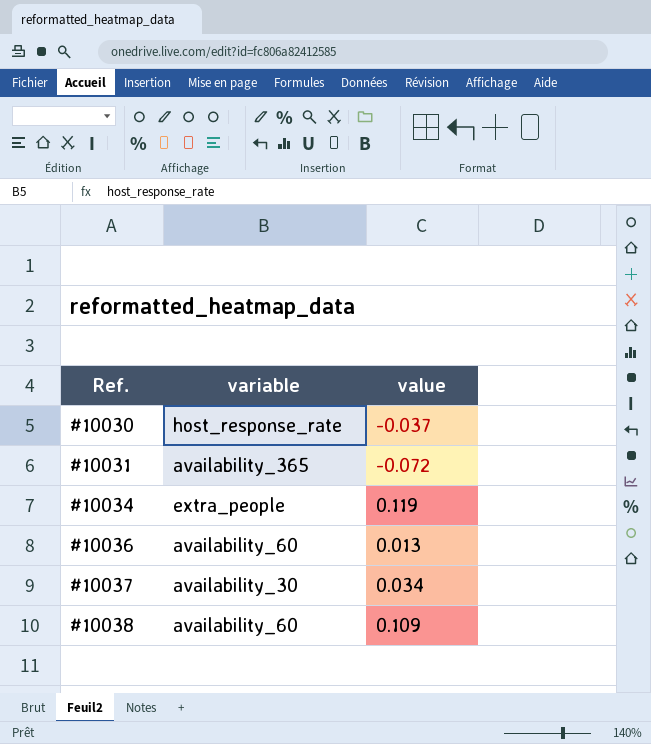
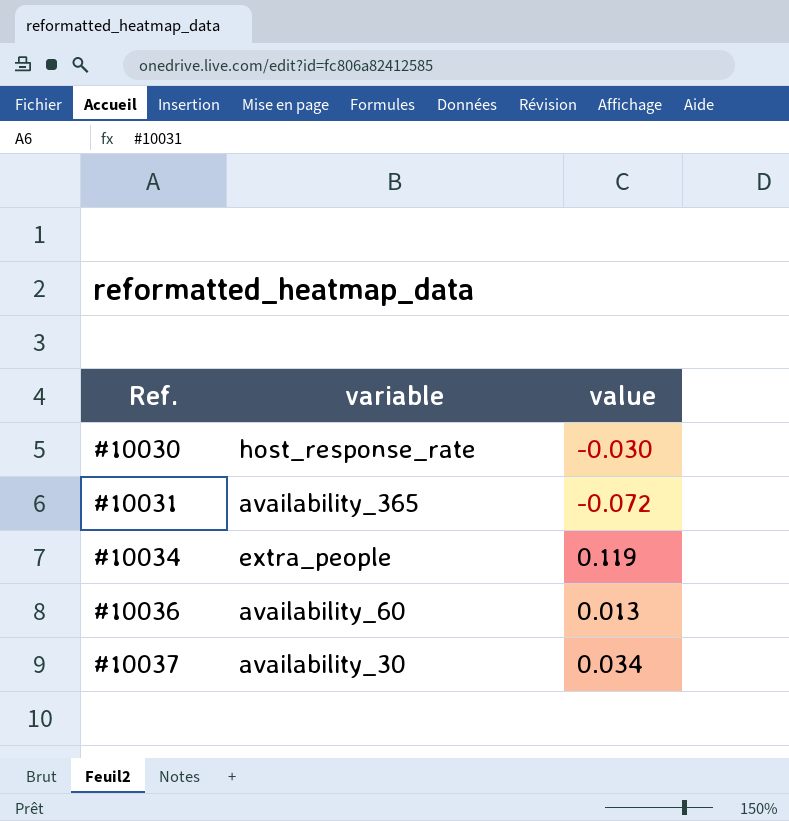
row #10038: availability_60 | 0.109 -> none
#10030 | value: -0.037 -> -0.030

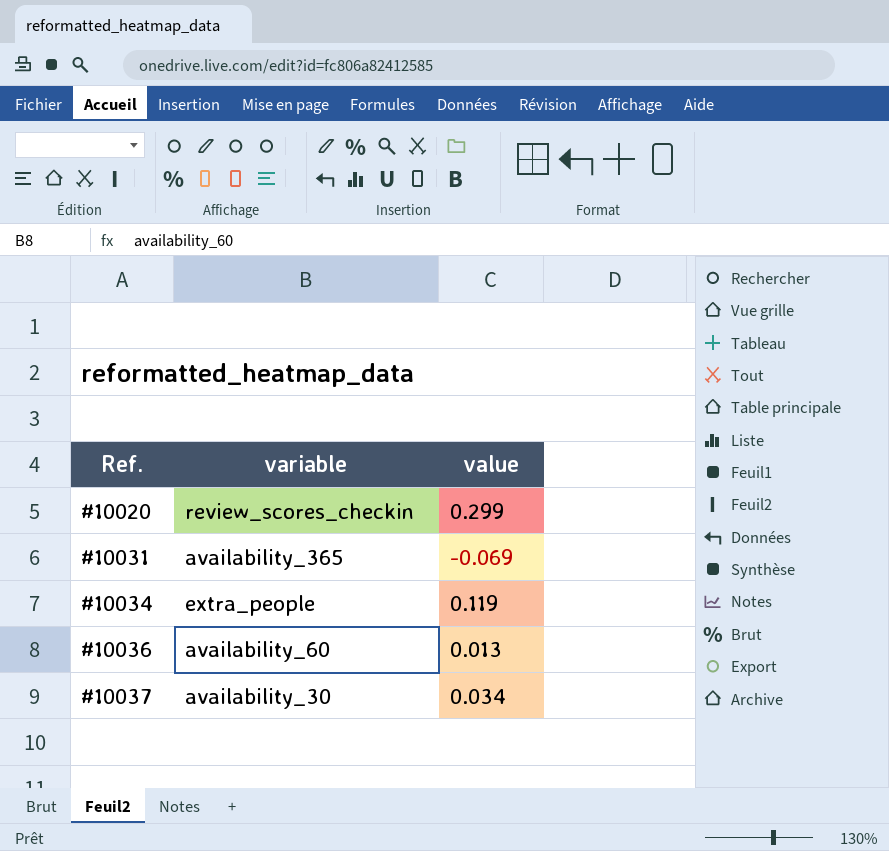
row #10030: host_response_rate | -0.030 -> none
row #10020: none -> review_scores_checkin | 0.299
#10031 | value: -0.072 -> -0.069

